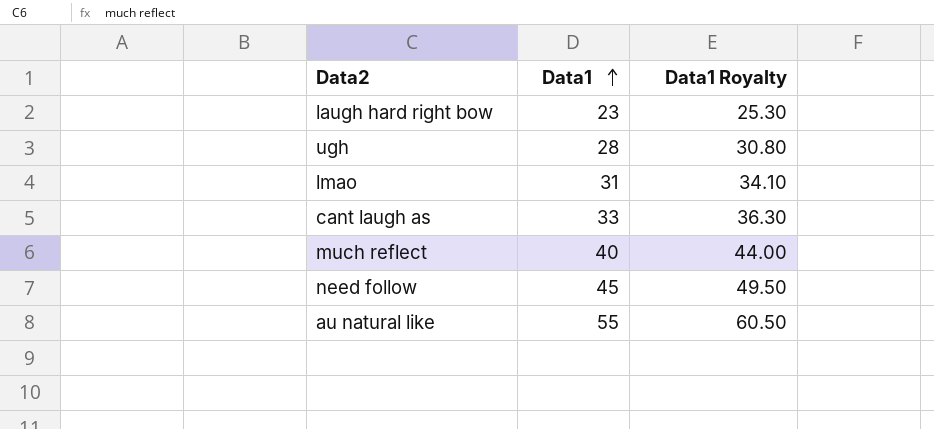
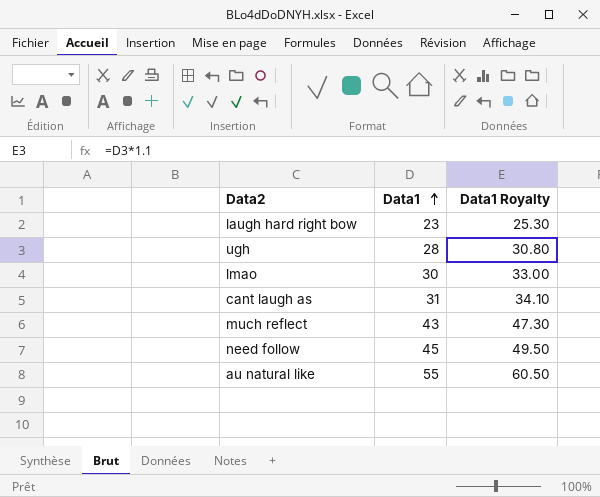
lmao | Data1: 31 -> 30
lmao | Data1 Royalty: 34.10 -> 33.00
cant laugh as | Data1: 33 -> 31
cant laugh as | Data1 Royalty: 36.30 -> 34.10
much reflect | Data1: 40 -> 43
much reflect | Data1 Royalty: 44.00 -> 47.30

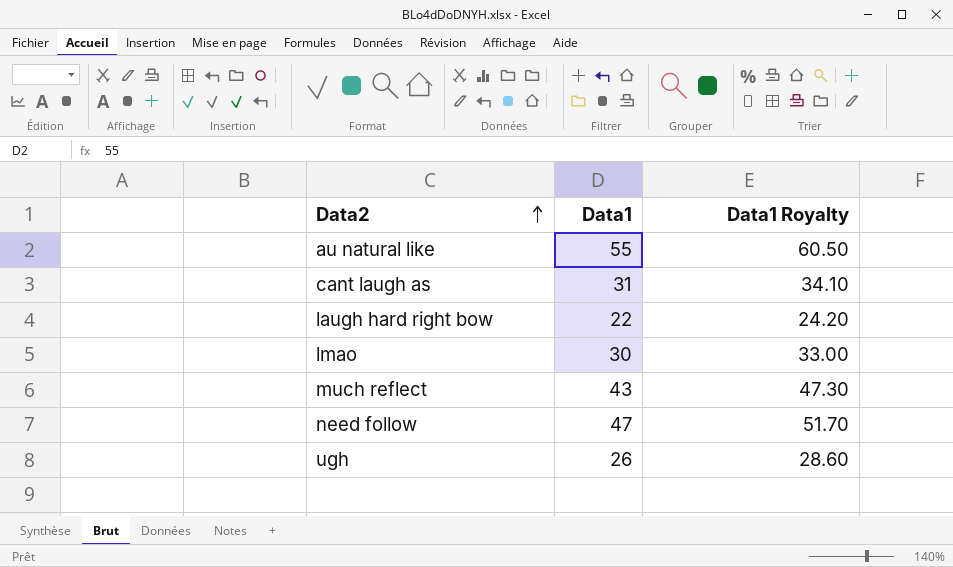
row order: Data1 ascending -> Data2 ascending
laugh hard right bow | Data1: 23 -> 22
laugh hard right bow | Data1 Royalty: 25.30 -> 24.20
need follow | Data1: 45 -> 47
need follow | Data1 Royalty: 49.50 -> 51.70
ugh | Data1: 28 -> 26
ugh | Data1 Royalty: 30.80 -> 28.60

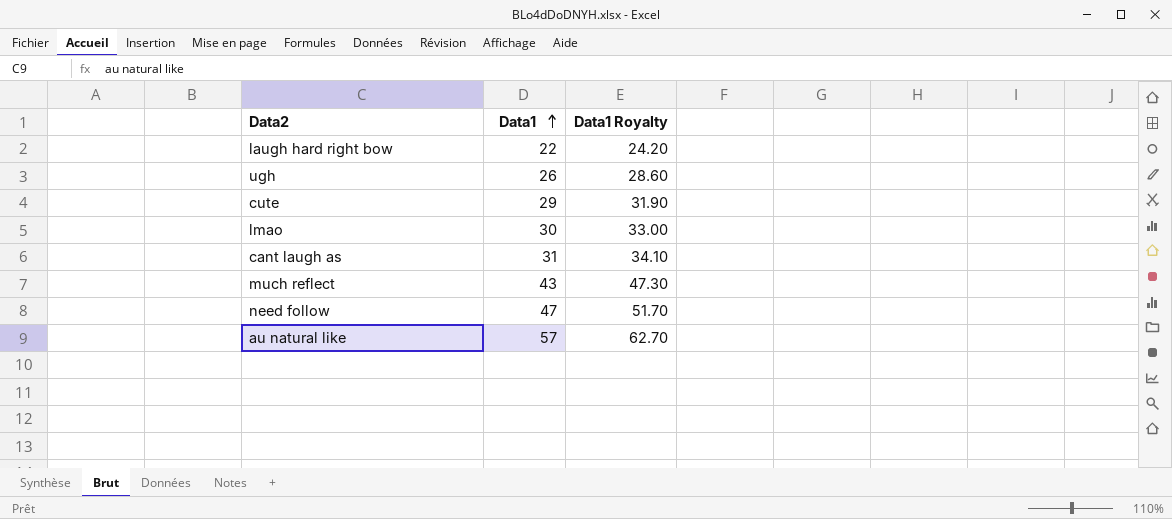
row order: Data2 ascending -> Data1 ascending
row cute: none -> 29 | 31.90
au natural like | Data1: 55 -> 57
au natural like | Data1 Royalty: 60.50 -> 62.70

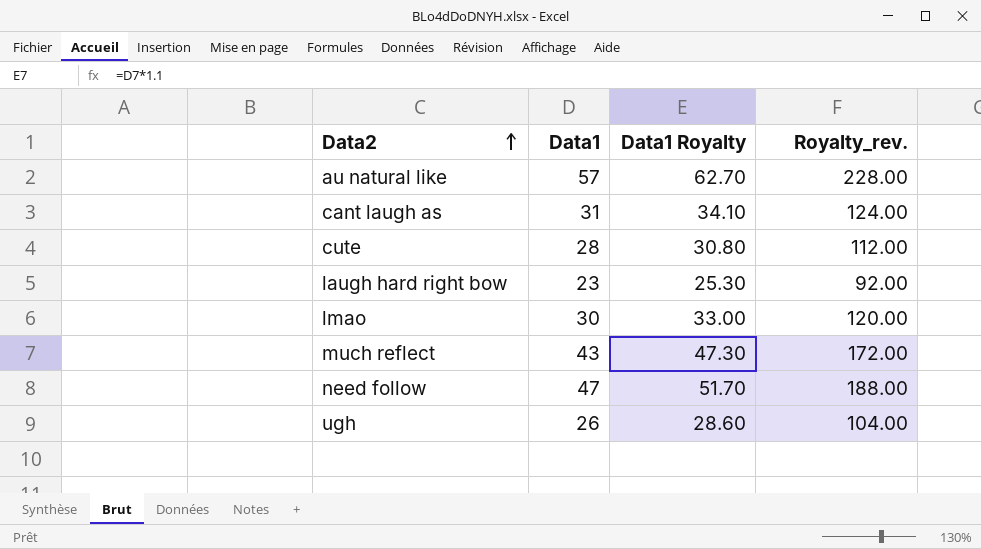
row order: Data1 ascending -> Data2 ascending
column Royalty_rev. | formula: none -> [Data1] * 4
cute | Data1: 29 -> 28
cute | Data1 Royalty: 31.90 -> 30.80
laugh hard right bow | Data1: 22 -> 23
laugh hard right bow | Data1 Royalty: 24.20 -> 25.30

